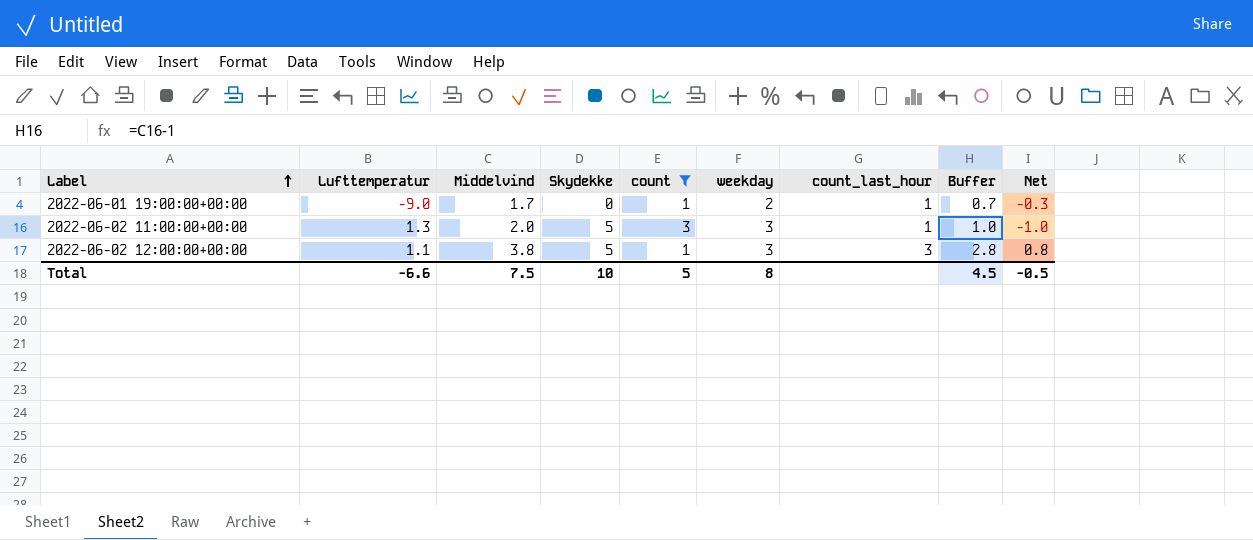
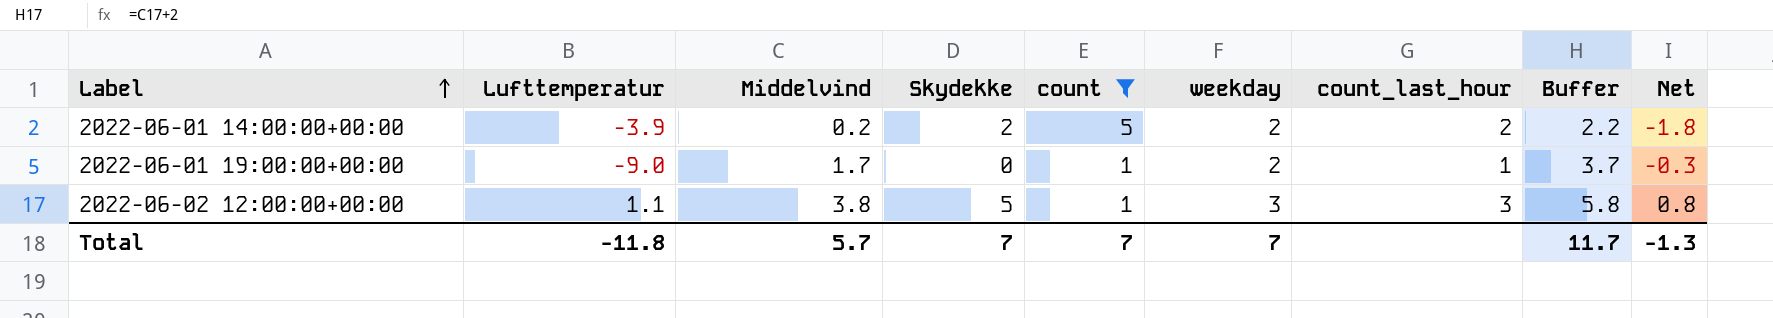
column Buffer | formula: [Middelvind] - 1 -> [Middelvind] + 2
row 2022-06-02 11:00:00+00:00: 1.3 | 2.0 | 5 | 3 | 3 | 1 | 1.0 | -1.0 -> none
row 2022-06-01 14:00:00+00:00: none -> -3.9 | 0.2 | 2 | 5 | 2 | 2 | 2.2 | -1.8
Total | Lufttemperatur: -6.6 -> -11.8
Total | Middelvind: 7.5 -> 5.7
Total | Skydekke: 10 -> 7
Total | count: 5 -> 7
Total | weekday: 8 -> 7
Total | Buffer: 4.5 -> 11.7
Total | Net: -0.5 -> -1.3

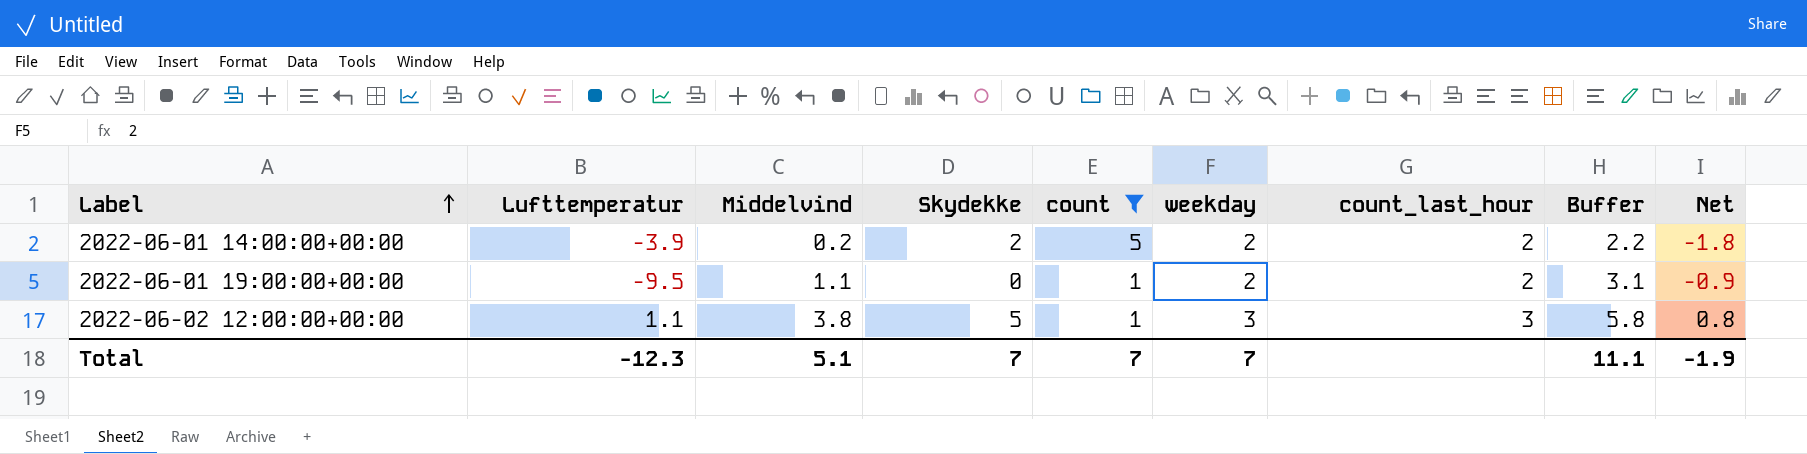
2022-06-01 19:00:00+00:00 | Lufttemperatur: -9.0 -> -9.5
2022-06-01 19:00:00+00:00 | Middelvind: 1.7 -> 1.1
2022-06-01 19:00:00+00:00 | count_last_hour: 1 -> 2
2022-06-01 19:00:00+00:00 | Buffer: 3.7 -> 3.1
2022-06-01 19:00:00+00:00 | Net: -0.3 -> -0.9
Total | Lufttemperatur: -11.8 -> -12.3
Total | Middelvind: 5.7 -> 5.1
Total | Buffer: 11.7 -> 11.1
Total | Net: -1.3 -> -1.9

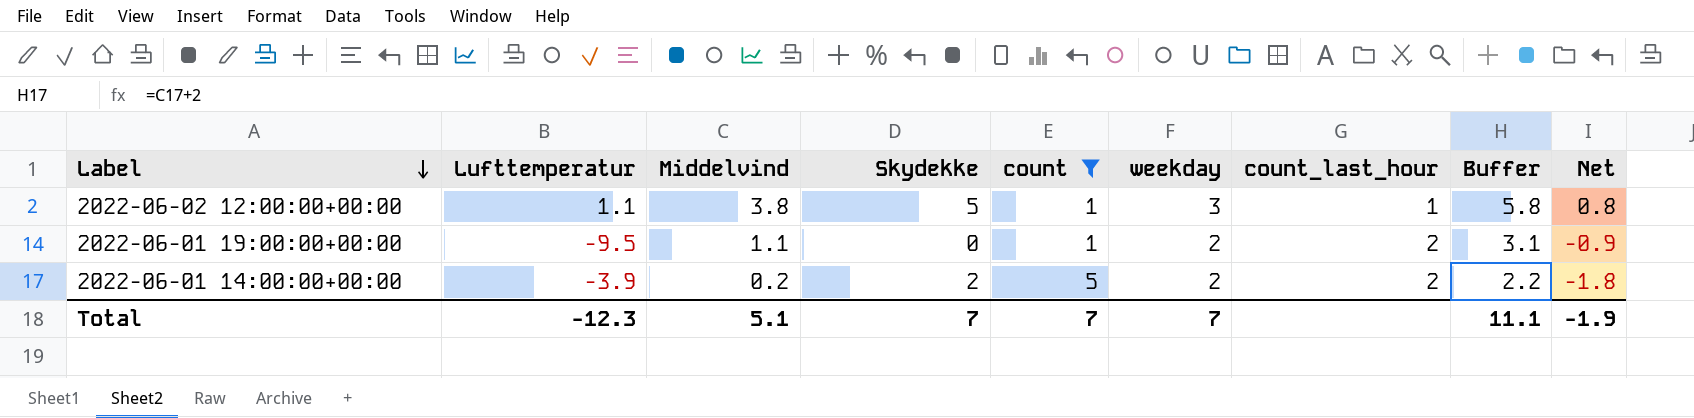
row order: Label ascending -> Label descending
2022-06-02 12:00:00+00:00 | count_last_hour: 3 -> 1

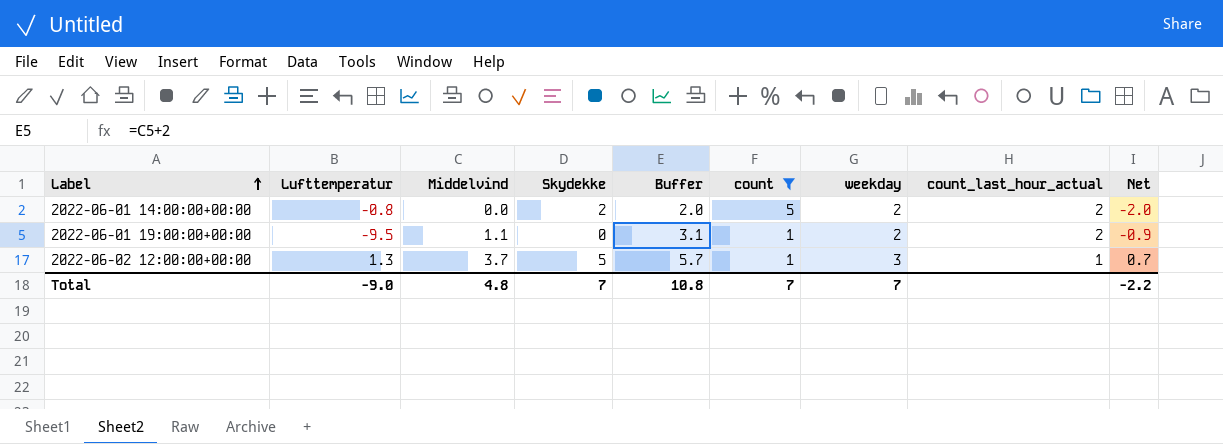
row order: Label descending -> Label ascending
column Buffer | position: 8 -> 5
column name: count_last_hour -> count_last_hour_actual
2022-06-01 14:00:00+00:00 | Lufttemperatur: -3.9 -> -0.8
2022-06-01 14:00:00+00:00 | Middelvind: 0.2 -> 0.0
2022-06-01 14:00:00+00:00 | Buffer: 2.2 -> 2.0
2022-06-01 14:00:00+00:00 | Net: -1.8 -> -2.0
2022-06-02 12:00:00+00:00 | Lufttemperatur: 1.1 -> 1.3
2022-06-02 12:00:00+00:00 | Middelvind: 3.8 -> 3.7
2022-06-02 12:00:00+00:00 | Buffer: 5.8 -> 5.7
2022-06-02 12:00:00+00:00 | Net: 0.8 -> 0.7
Total | Lufttemperatur: -12.3 -> -9.0
Total | Middelvind: 5.1 -> 4.8
Total | Buffer: 11.1 -> 10.8
Total | Net: -1.9 -> -2.2

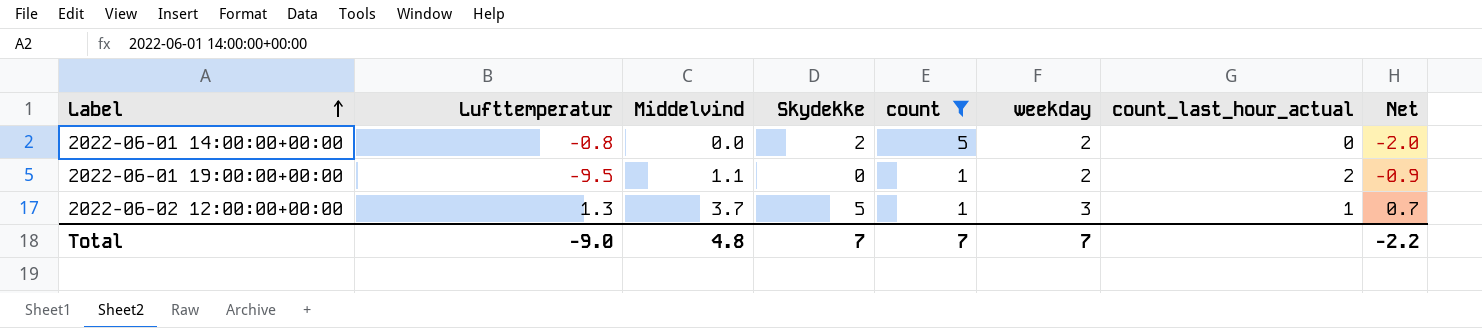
column Buffer | formula: [Middelvind] + 2 -> none
2022-06-01 14:00:00+00:00 | count_last_hour_actual: 2 -> 0

